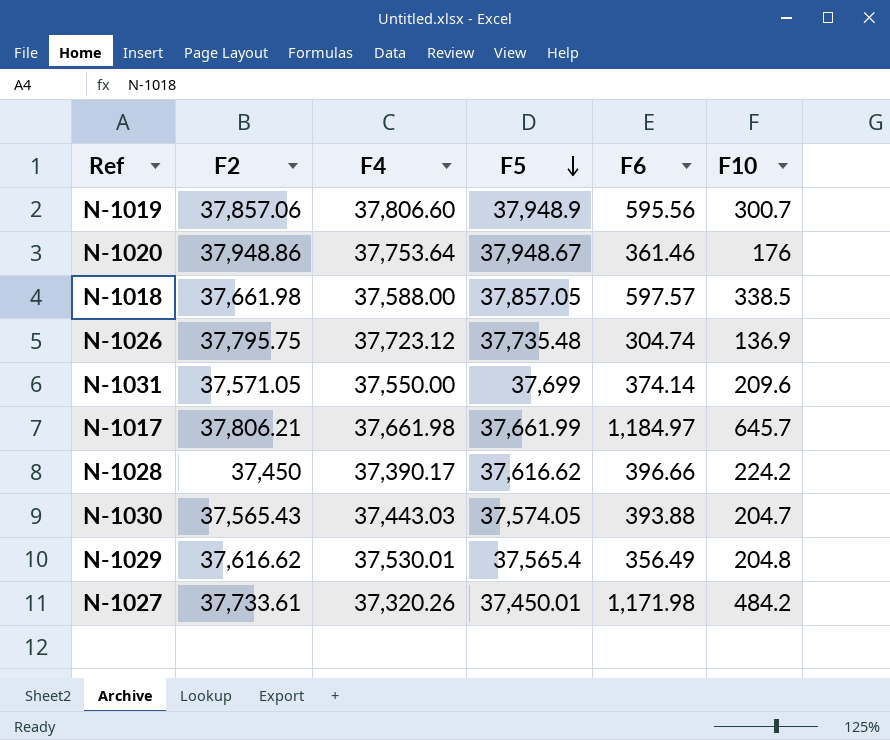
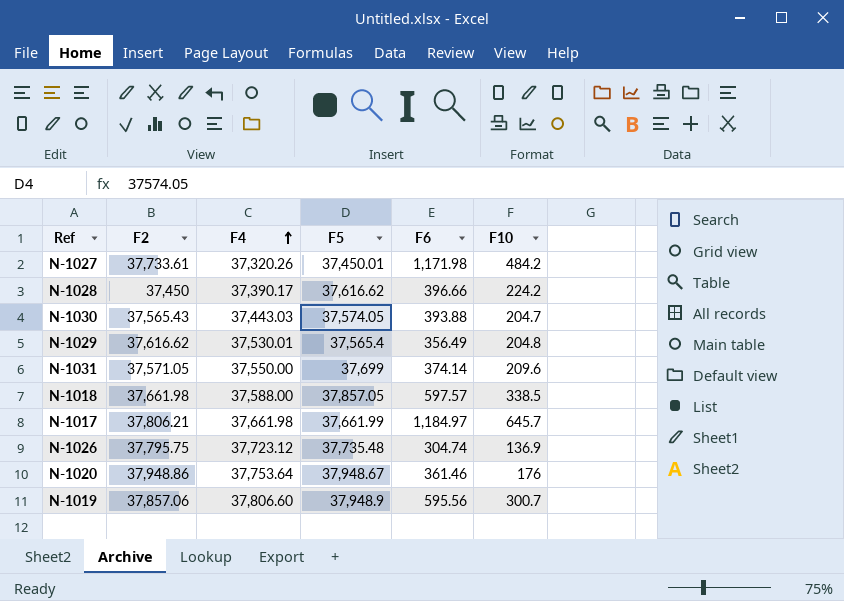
row order: F5 descending -> F4 ascending

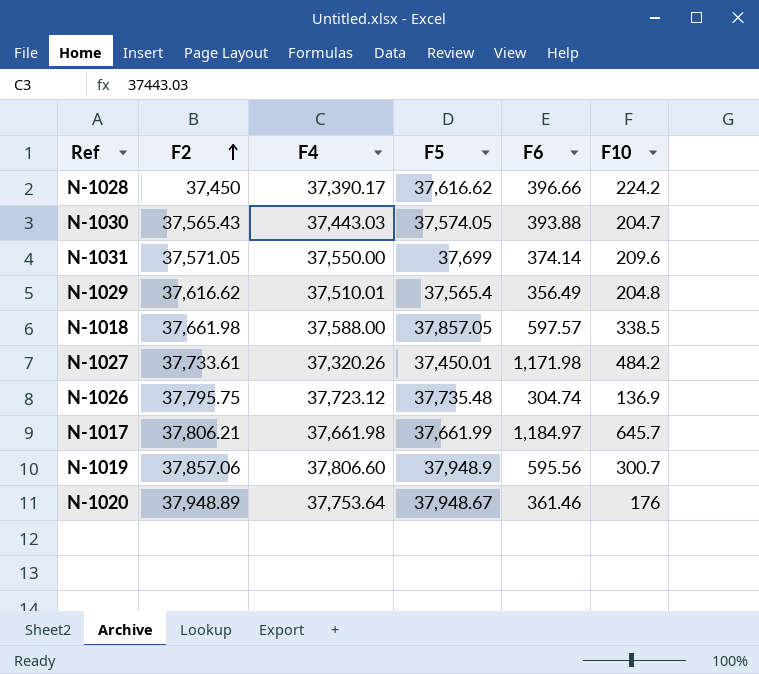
row order: F4 ascending -> F2 ascending
N-1029 | F4: 37,530.01 -> 37,510.01
N-1020 | F2: 37,948.86 -> 37,948.89

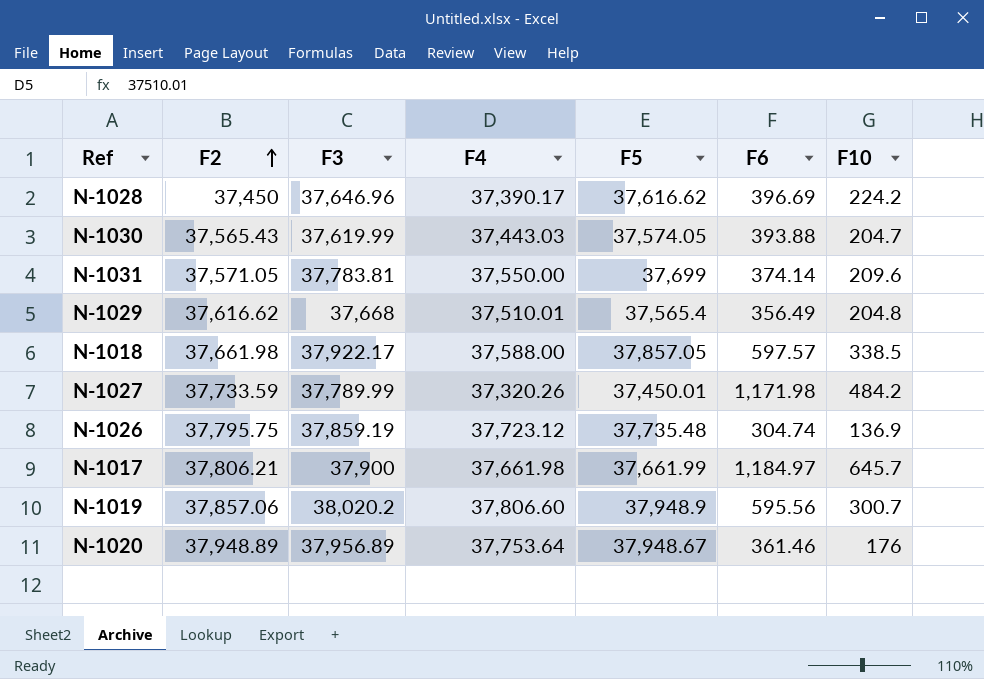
column F3 | position: none -> 3
N-1028 | F6: 396.66 -> 396.69
N-1027 | F2: 37,733.61 -> 37,733.59

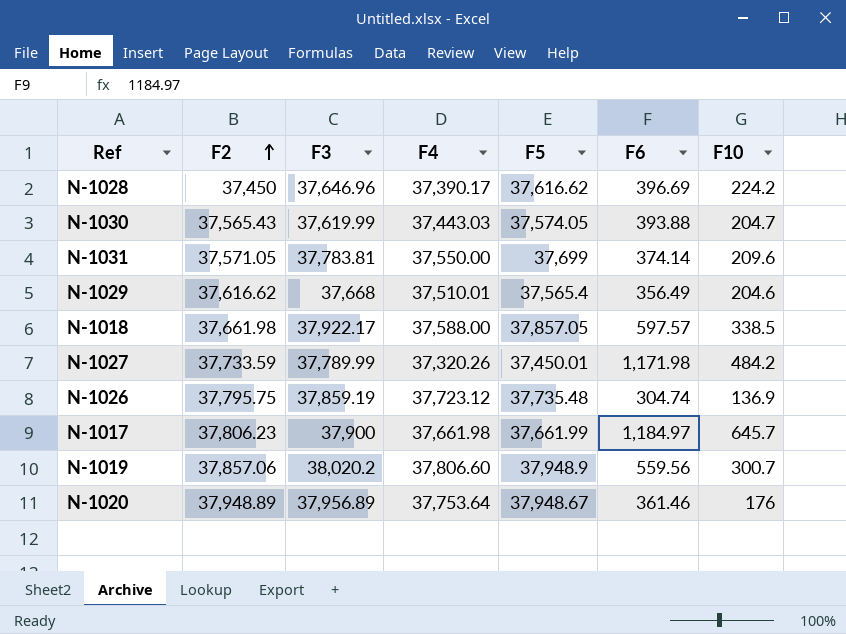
N-1029 | F10: 204.8 -> 204.6
N-1017 | F2: 37,806.21 -> 37,806.23
N-1019 | F6: 595.56 -> 559.56

